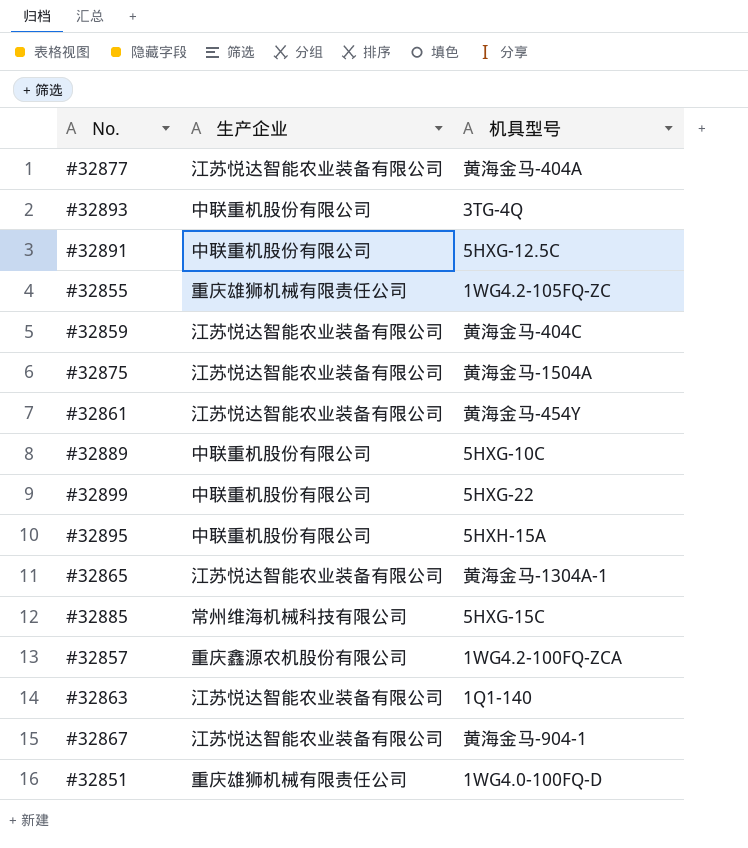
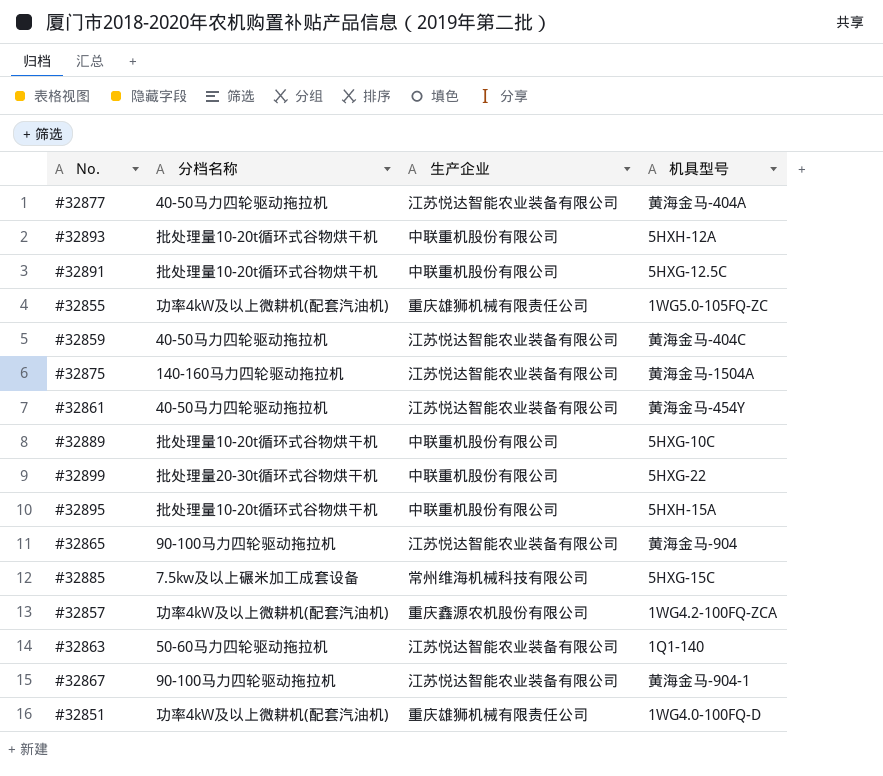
column 分档名称 | position: none -> 2
#32893 | 机具型号: 3TG-4Q -> 5HXH-12A
#32855 | 机具型号: 1WG4.2-105FQ-ZC -> 1WG5.0-105FQ-ZC
#32865 | 机具型号: 黄海金马-1304A-1 -> 黄海金马-904

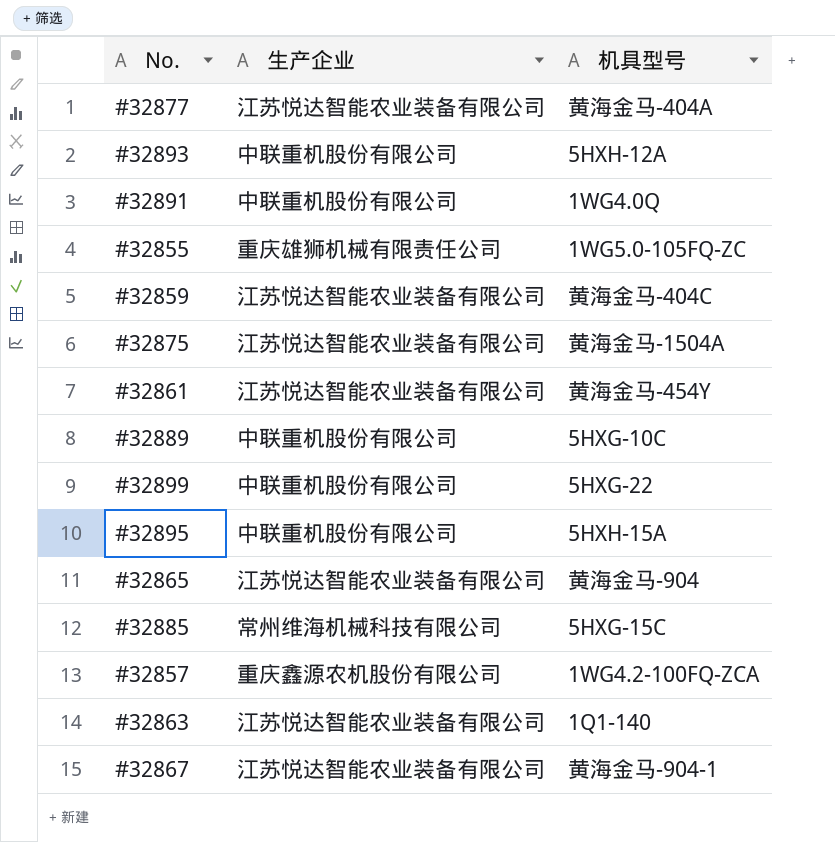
column 分档名称 | position: 2 -> none
row #32851: 功率4kW及以上微耕机(配套汽油机) | 重庆雄狮机械有限责任公司 | 1WG4.0-100FQ-D -> none
#32891 | 机具型号: 5HXG-12.5C -> 1WG4.0Q

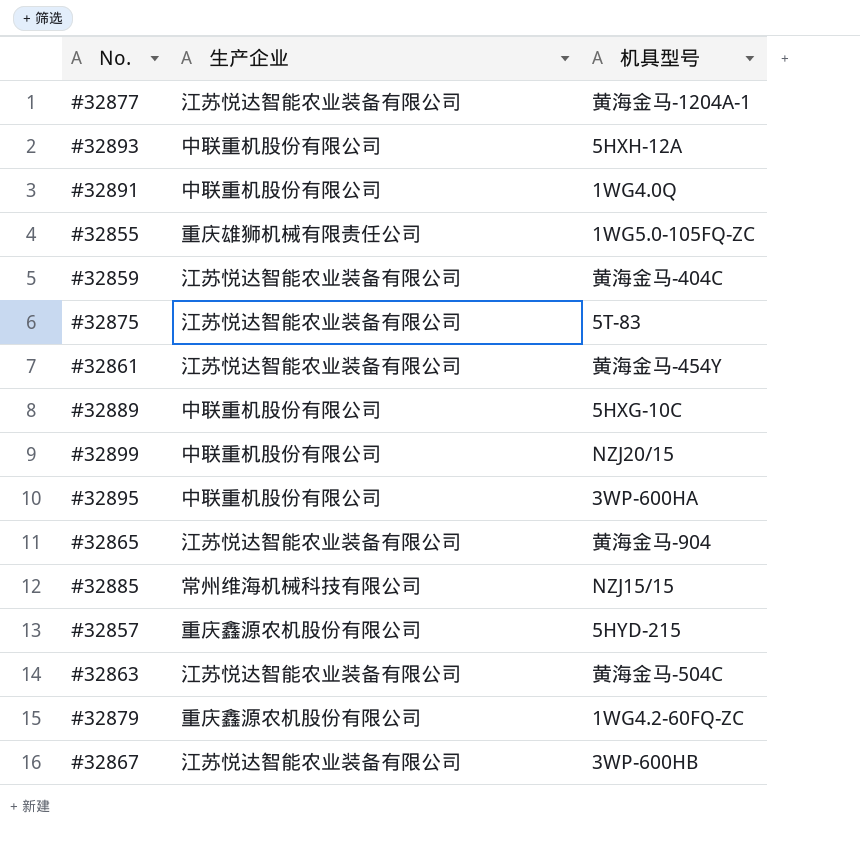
#32877 | 机具型号: 黄海金马-404A -> 黄海金马-1204A-1
#32875 | 机具型号: 黄海金马-1504A -> 5T-83
#32899 | 机具型号: 5HXG-22 -> NZJ20/15
#32895 | 机具型号: 5HXH-15A -> 3WP-600HA
#32885 | 机具型号: 5HXG-15C -> NZJ15/15
#32857 | 机具型号: 1WG4.2-100FQ-ZCA -> 5HYD-215
#32863 | 机具型号: 1Q1-140 -> 黄海金马-504C
row #32879: none -> 重庆鑫源农机股份有限公司 | 1WG4.2-60FQ-ZC
#32867 | 机具型号: 黄海金马-904-1 -> 3WP-600HB

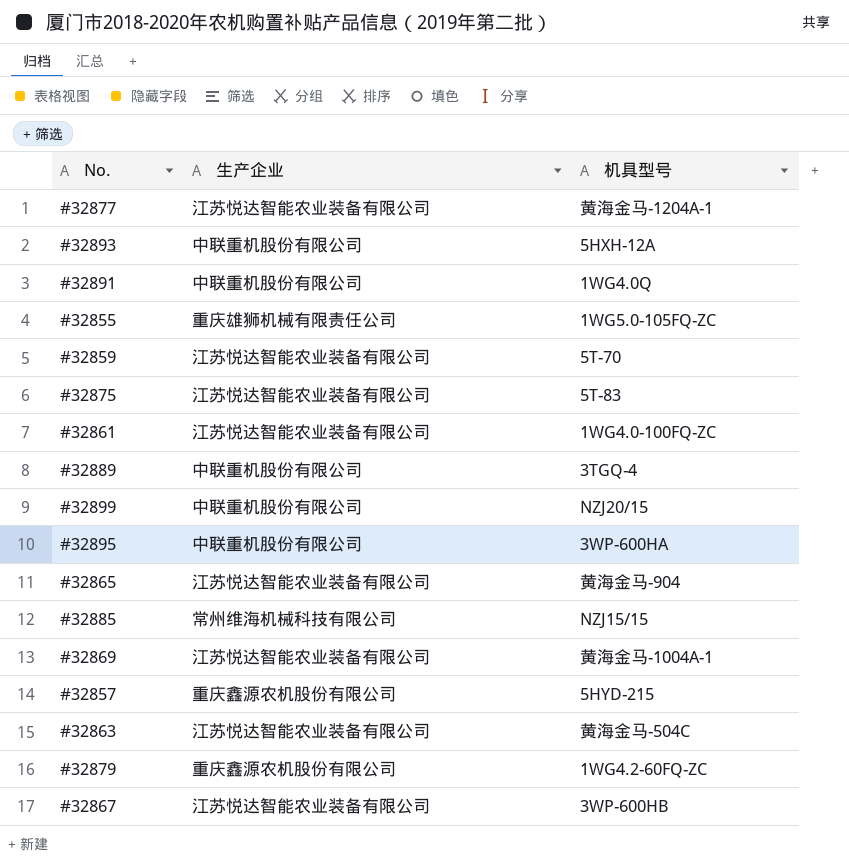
#32859 | 机具型号: 黄海金马-404C -> 5T-70
#32861 | 机具型号: 黄海金马-454Y -> 1WG4.0-100FQ-ZC
#32889 | 机具型号: 5HXG-10C -> 3TGQ-4
row #32869: none -> 江苏悦达智能农业装备有限公司 | 黄海金马-1004A-1

